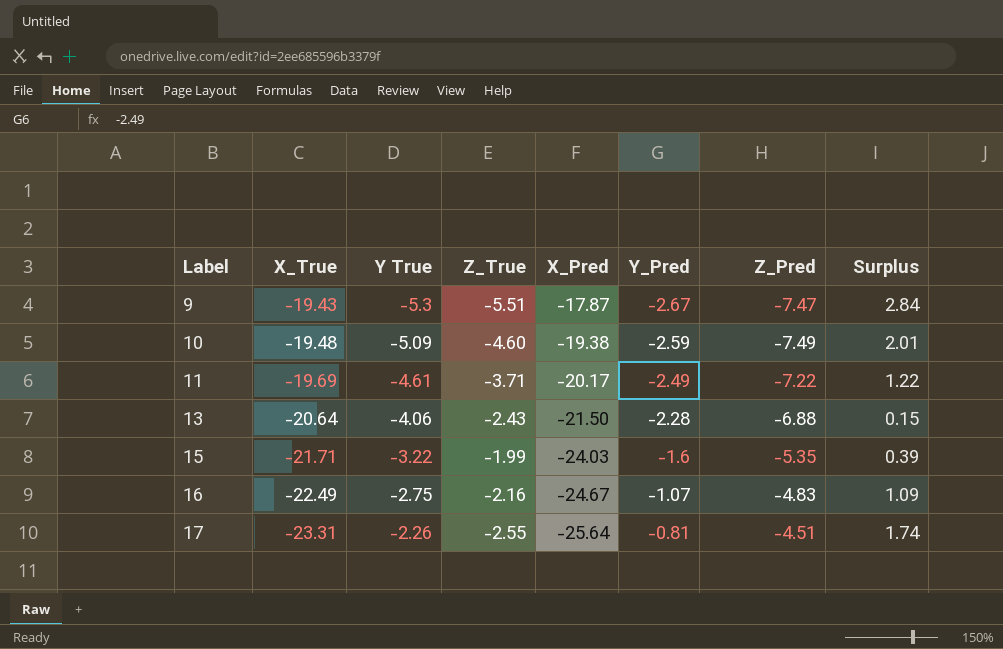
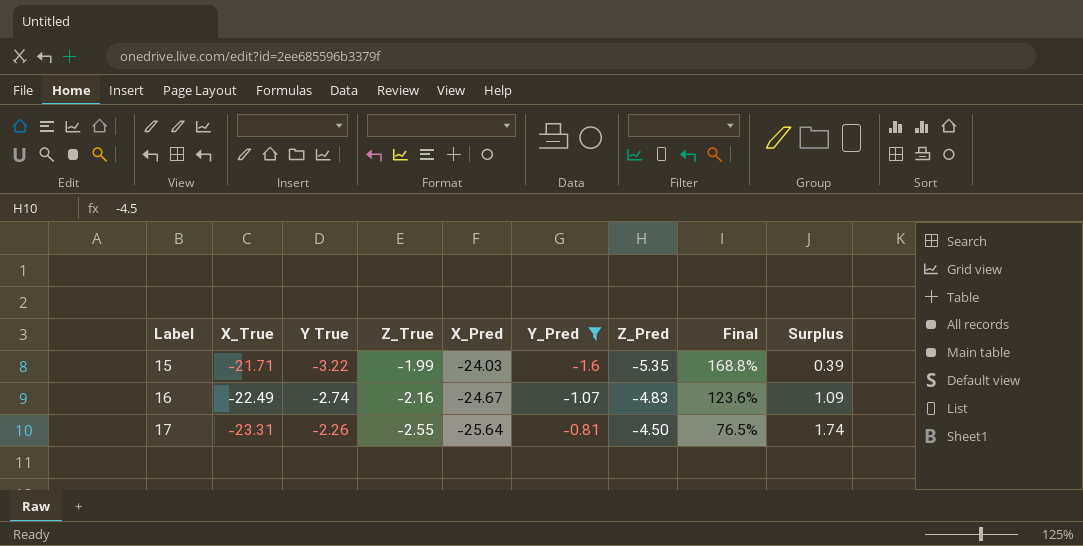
filter: none -> Y_Pred >= -1.6
column Final | formula: none -> ([Z_Pred] - [Z_True]) / [Z_True]
16 | Y True: -2.75 -> -2.74
17 | Z_Pred: -4.51 -> -4.50

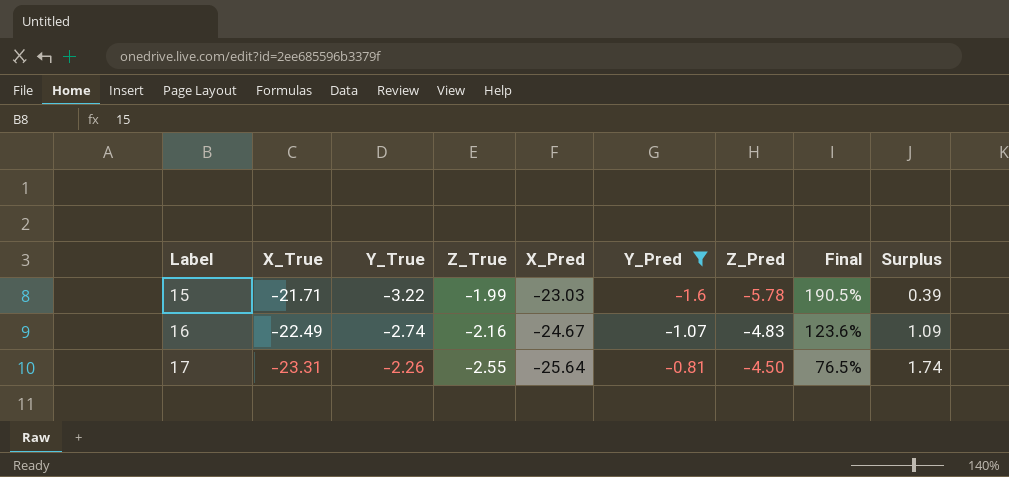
column name: Y True -> Y_True
15 | X_Pred: -24.03 -> -23.03
15 | Z_Pred: -5.35 -> -5.78
15 | Final: 168.8% -> 190.5%

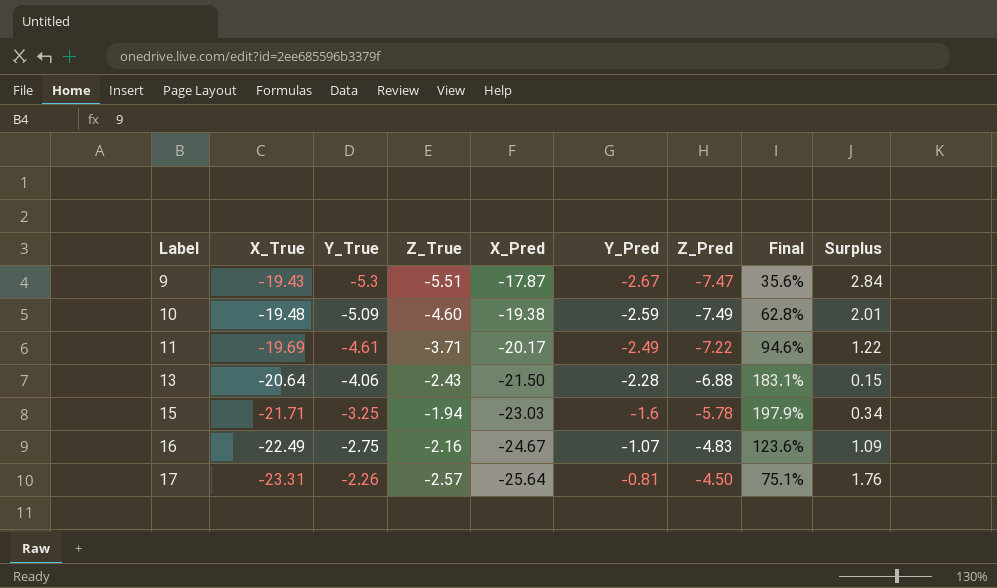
filter: Y_Pred >= -1.6 -> none
15 | Y_True: -3.22 -> -3.25
15 | Z_True: -1.99 -> -1.94
15 | Final: 190.5% -> 197.9%
15 | Surplus: 0.39 -> 0.34
16 | Y_True: -2.74 -> -2.75
17 | Z_True: -2.55 -> -2.57
17 | Final: 76.5% -> 75.1%
17 | Surplus: 1.74 -> 1.76

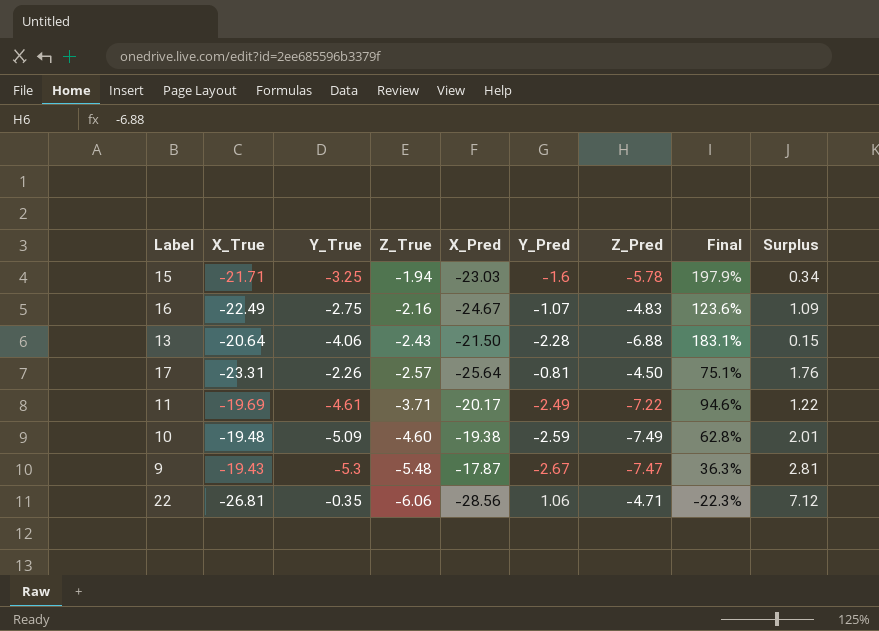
row order: Label ascending -> Z_True descending
9 | Z_True: -5.51 -> -5.48
9 | Final: 35.6% -> 36.3%
9 | Surplus: 2.84 -> 2.81
row 22: none -> -26.81 | -0.35 | -6.06 | -28.56 | 1.06 | -4.71 | -22.3% | 7.12

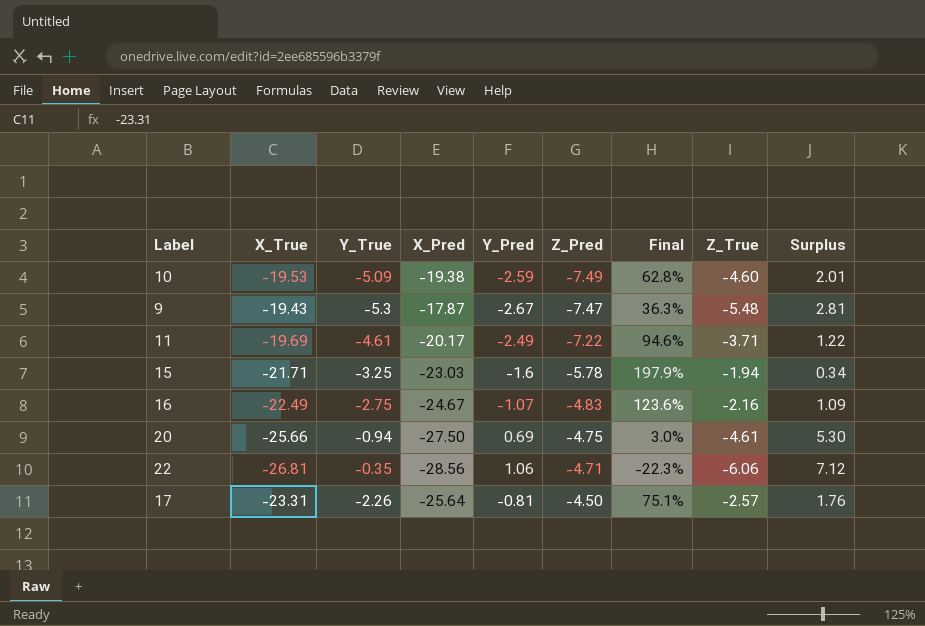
row order: Z_True descending -> Z_Pred ascending
column Z_True | position: 4 -> 8
row 13: -20.64 | -4.06 | -2.43 | -21.50 | -2.28 | -6.88 | 183.1% | 0.15 -> none
10 | X_True: -19.48 -> -19.53
row 20: none -> -25.66 | -0.94 | -27.50 | 0.69 | -4.75 | 3.0% | -4.61 | 5.30

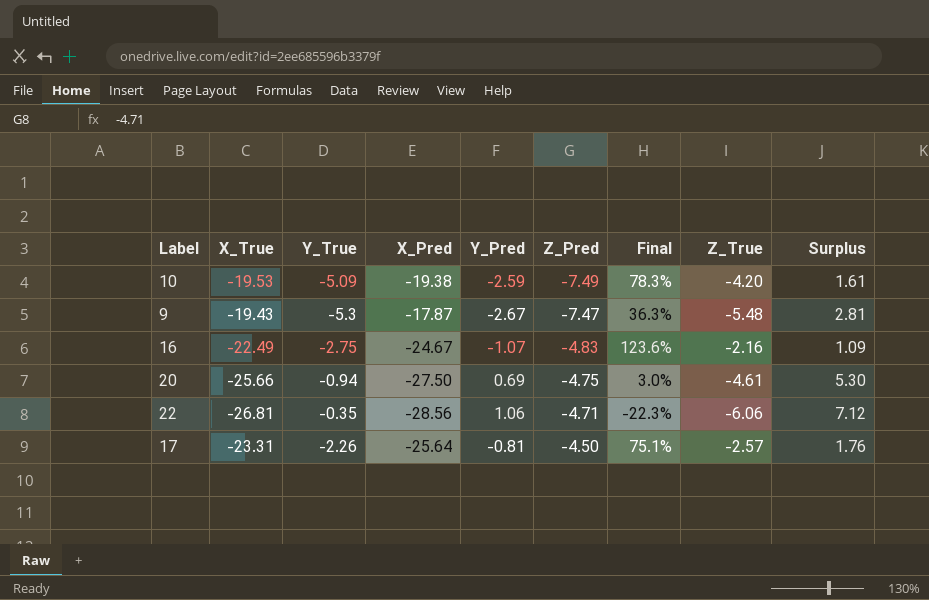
row 11: -19.69 | -4.61 | -20.17 | -2.49 | -7.22 | 94.6% | -3.71 | 1.22 -> none
row 15: -21.71 | -3.25 | -23.03 | -1.6 | -5.78 | 197.9% | -1.94 | 0.34 -> none
10 | Final: 62.8% -> 78.3%
10 | Z_True: -4.60 -> -4.20
10 | Surplus: 2.01 -> 1.61

